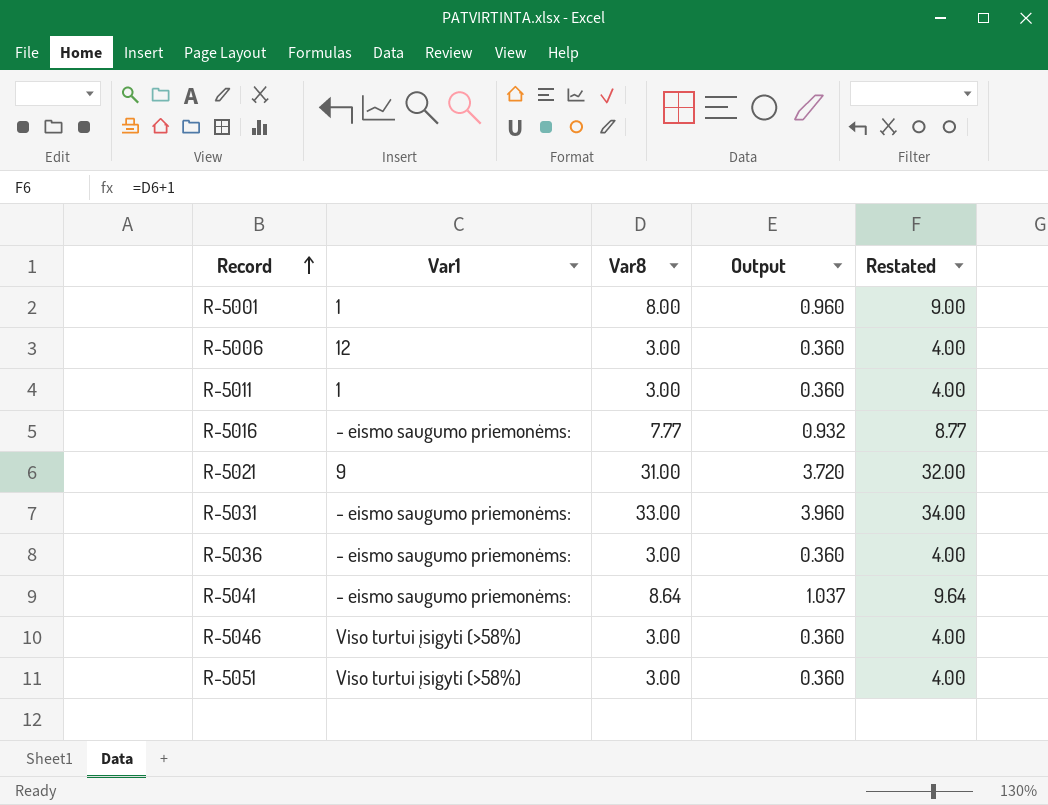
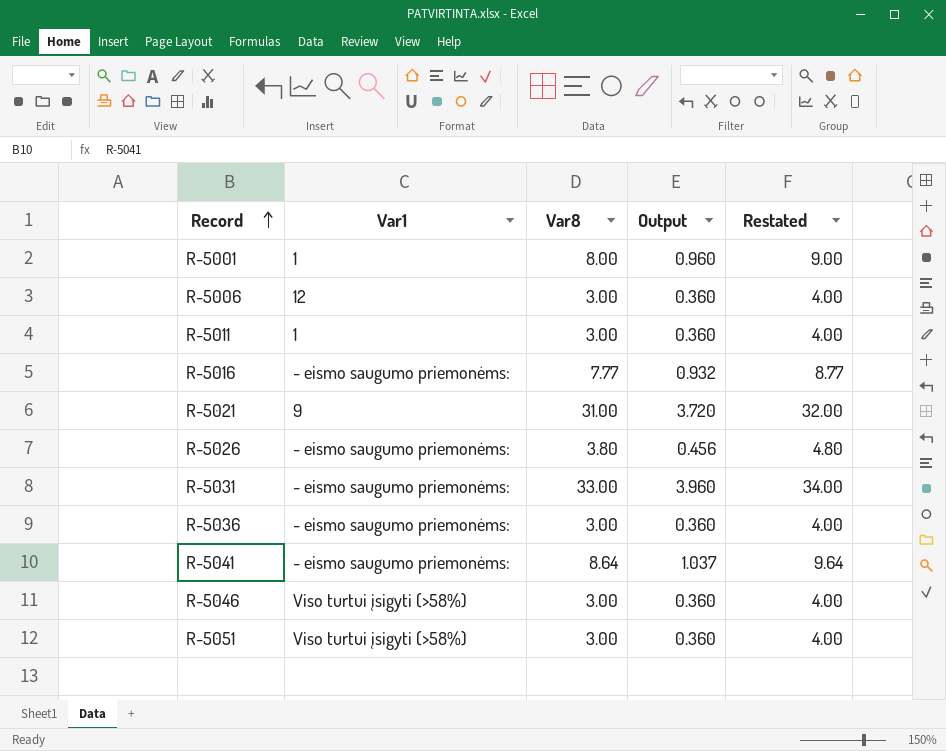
row R-5026: none -> - eismo saugumo priemonėms: | 3.80 | 0.456 | 4.80

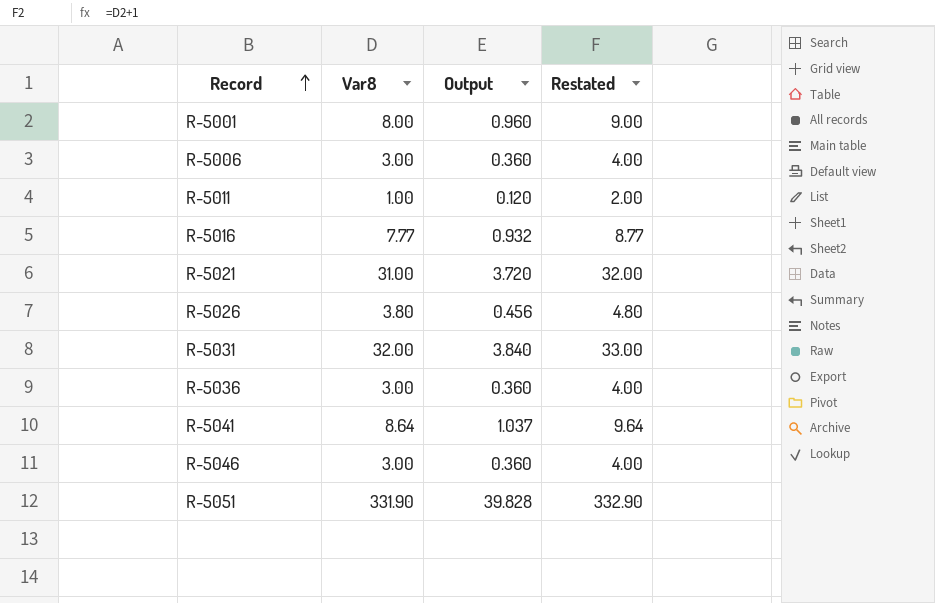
column Var1 | position: 2 -> none
R-5011 | Var8: 3.00 -> 1.00
R-5011 | Output: 0.360 -> 0.120
R-5011 | Restated: 4.00 -> 2.00
R-5031 | Var8: 33.00 -> 32.00
R-5031 | Output: 3.960 -> 3.840
R-5031 | Restated: 34.00 -> 33.00
R-5051 | Var8: 3.00 -> 331.90
R-5051 | Output: 0.360 -> 39.828
R-5051 | Restated: 4.00 -> 332.90

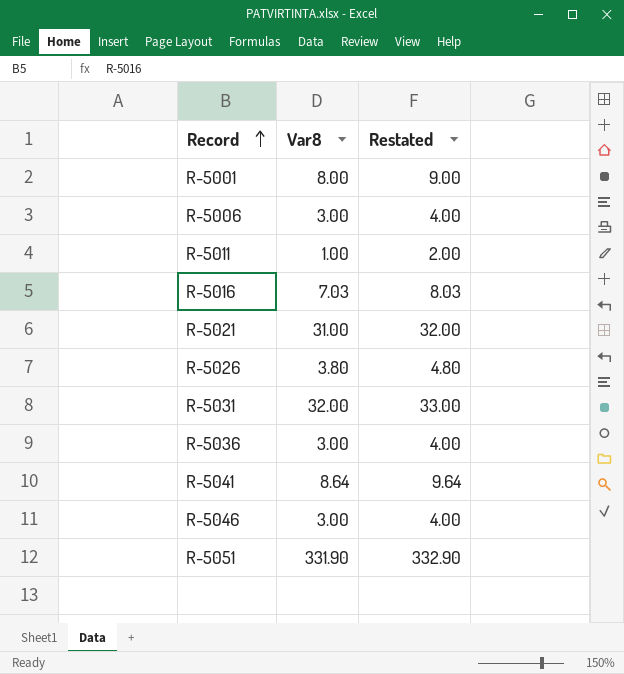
column Output | formula: [Var8] * 0.12 -> none
R-5016 | Var8: 7.77 -> 7.03
R-5016 | Restated: 8.77 -> 8.03

